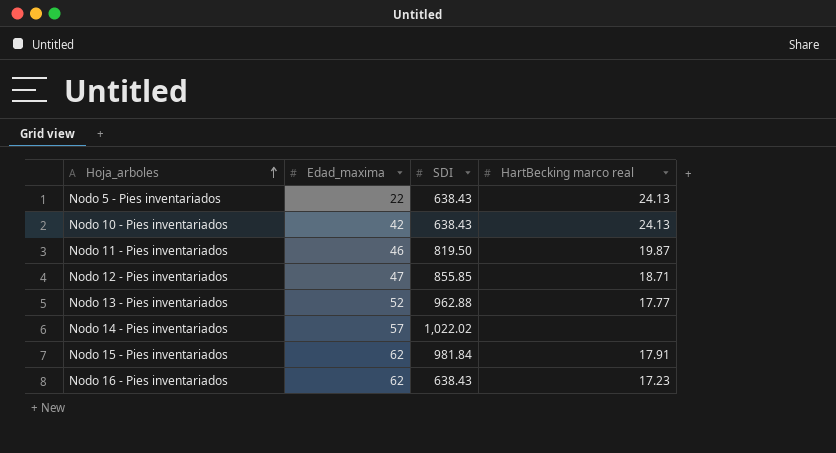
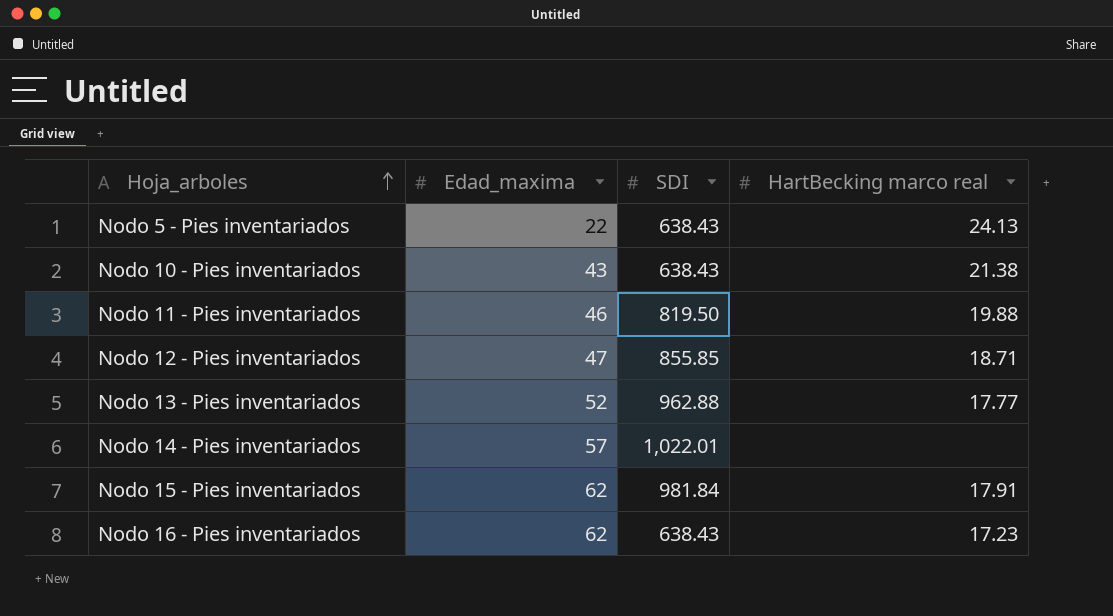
Nodo 10 - Pies inventariados | Edad_maxima: 42 -> 43
Nodo 10 - Pies inventariados | HartBecking marco real: 24.13 -> 21.38
Nodo 11 - Pies inventariados | HartBecking marco real: 19.87 -> 19.88
Nodo 14 - Pies inventariados | SDI: 1,022.02 -> 1,022.01

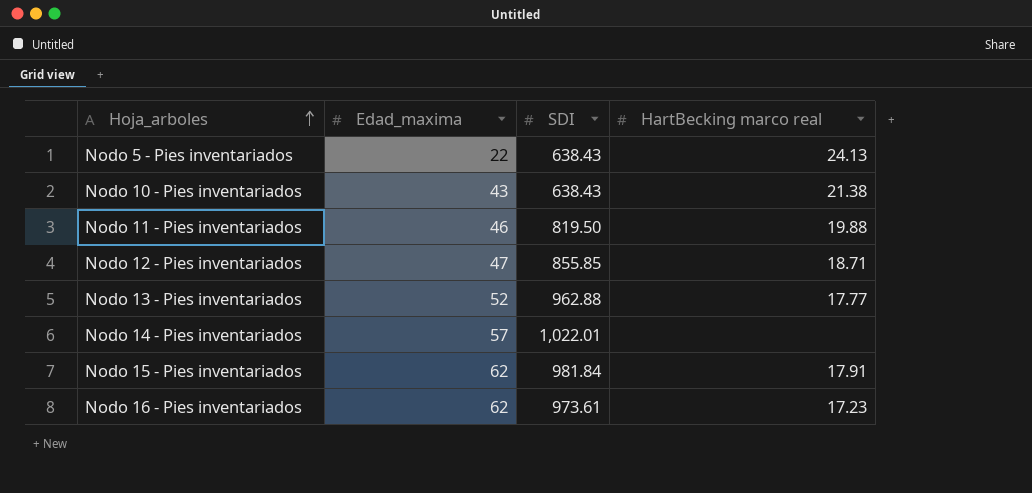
Nodo 16 - Pies inventariados | SDI: 638.43 -> 973.61

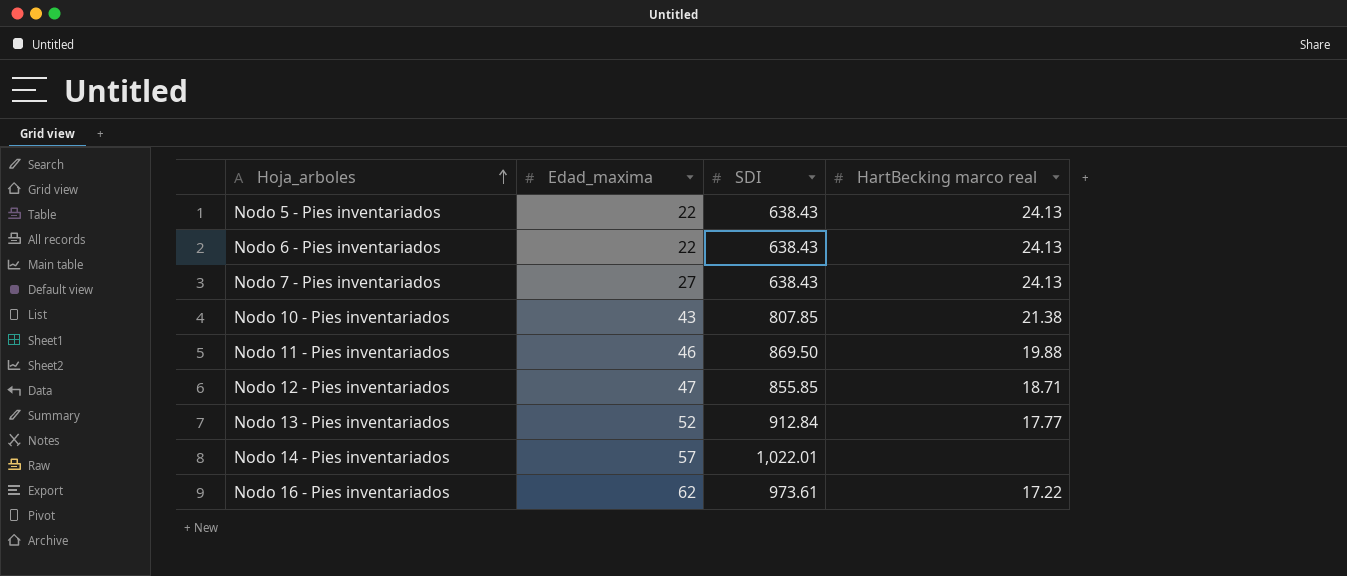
row Nodo 15 - Pies inventariados: 62 | 981.84 | 17.91 -> none
row Nodo 6 - Pies inventariados: none -> 22 | 638.43 | 24.13
row Nodo 7 - Pies inventariados: none -> 27 | 638.43 | 24.13
Nodo 10 - Pies inventariados | SDI: 638.43 -> 807.85
Nodo 11 - Pies inventariados | SDI: 819.50 -> 869.50
Nodo 13 - Pies inventariados | SDI: 962.88 -> 912.84
Nodo 16 - Pies inventariados | HartBecking marco real: 17.23 -> 17.22

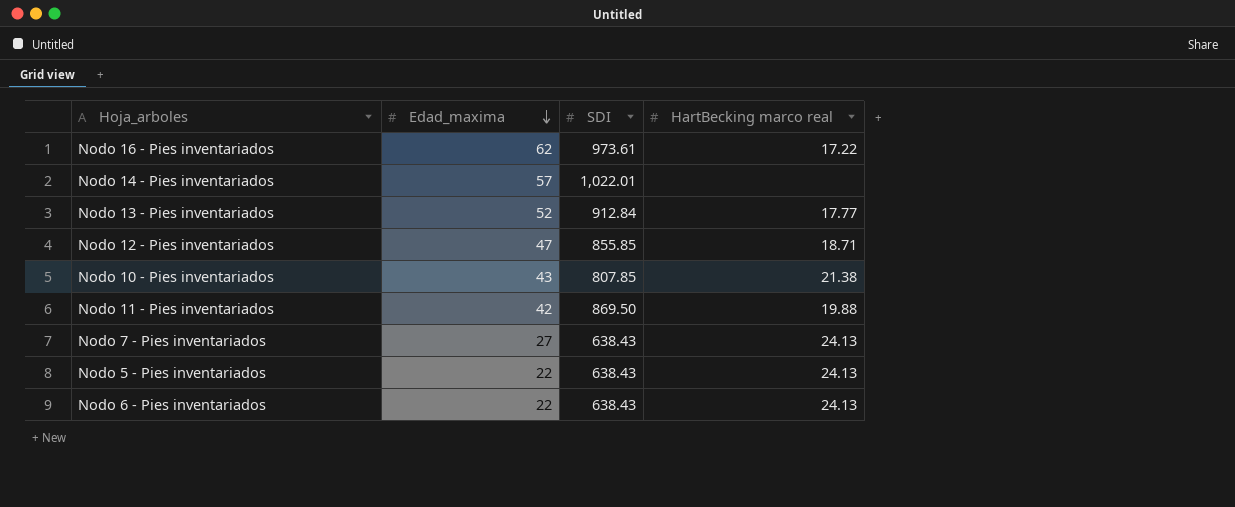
row order: Hoja_arboles ascending -> Edad_maxima descending
Nodo 11 - Pies inventariados | Edad_maxima: 46 -> 42

